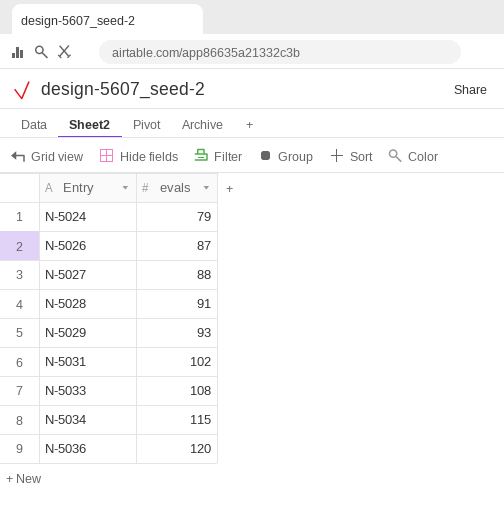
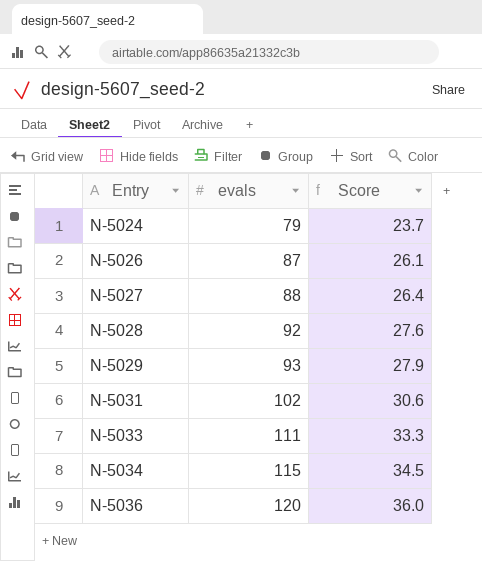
column Score | formula: none -> [evals] * 0.3
N-5028 | evals: 91 -> 92
N-5033 | evals: 108 -> 111

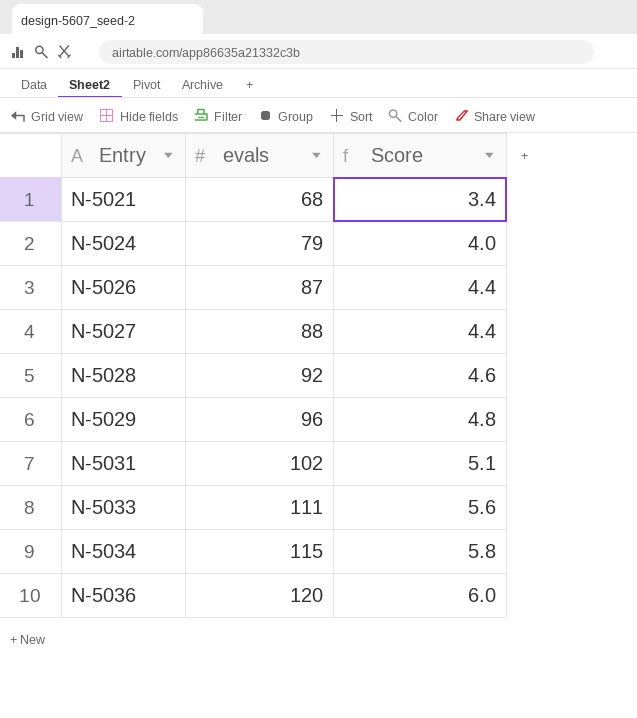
column Score | formula: [evals] * 0.3 -> [evals] * 0.05
row N-5021: none -> 68 | 3.4
N-5029 | evals: 93 -> 96

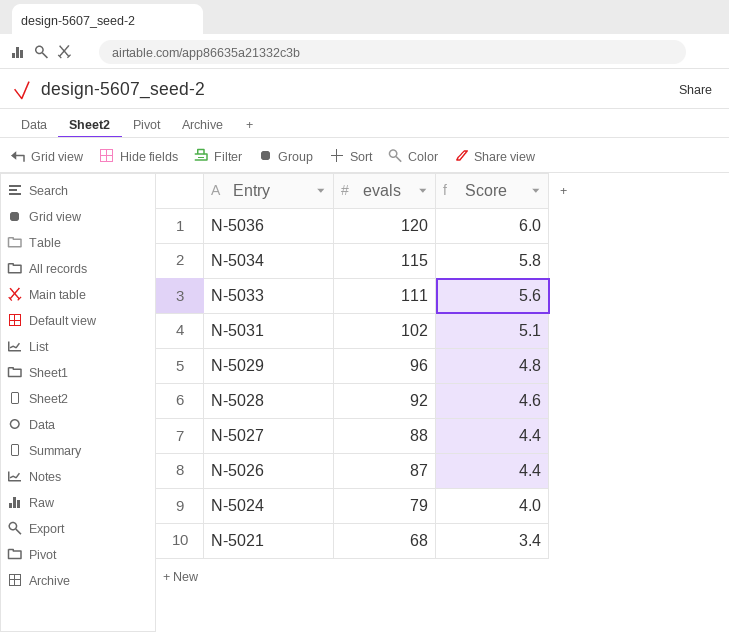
row order: Entry ascending -> Entry descending

